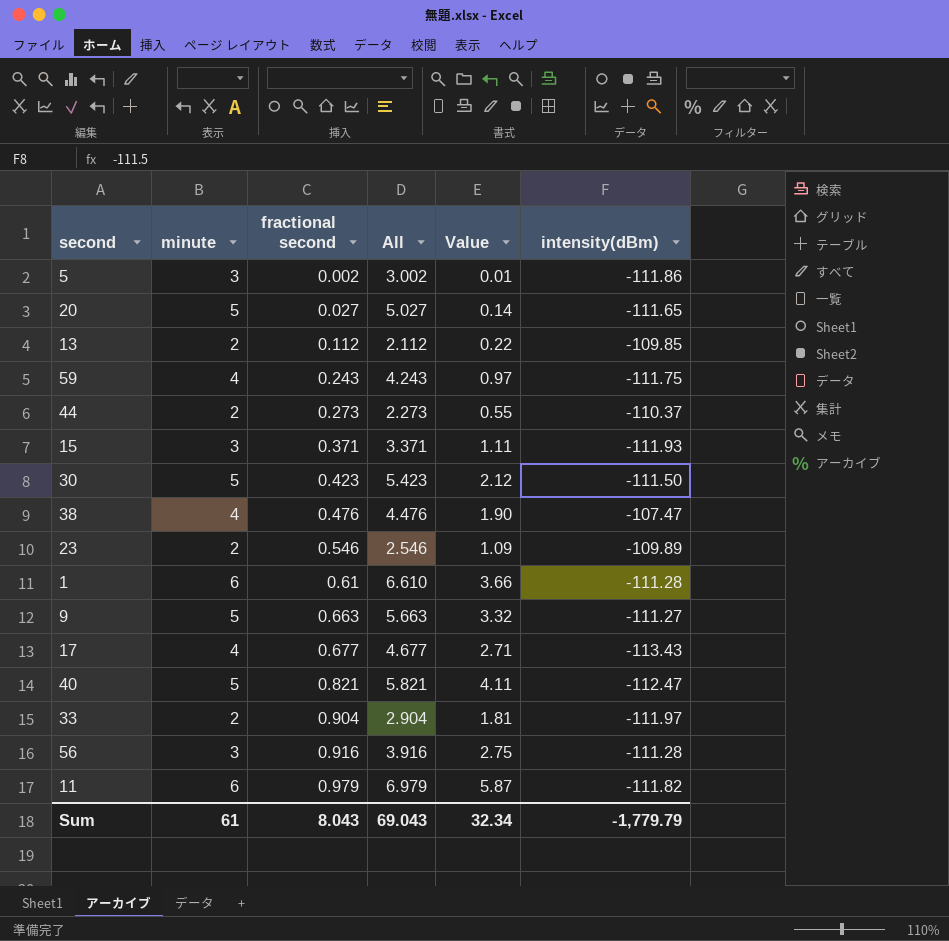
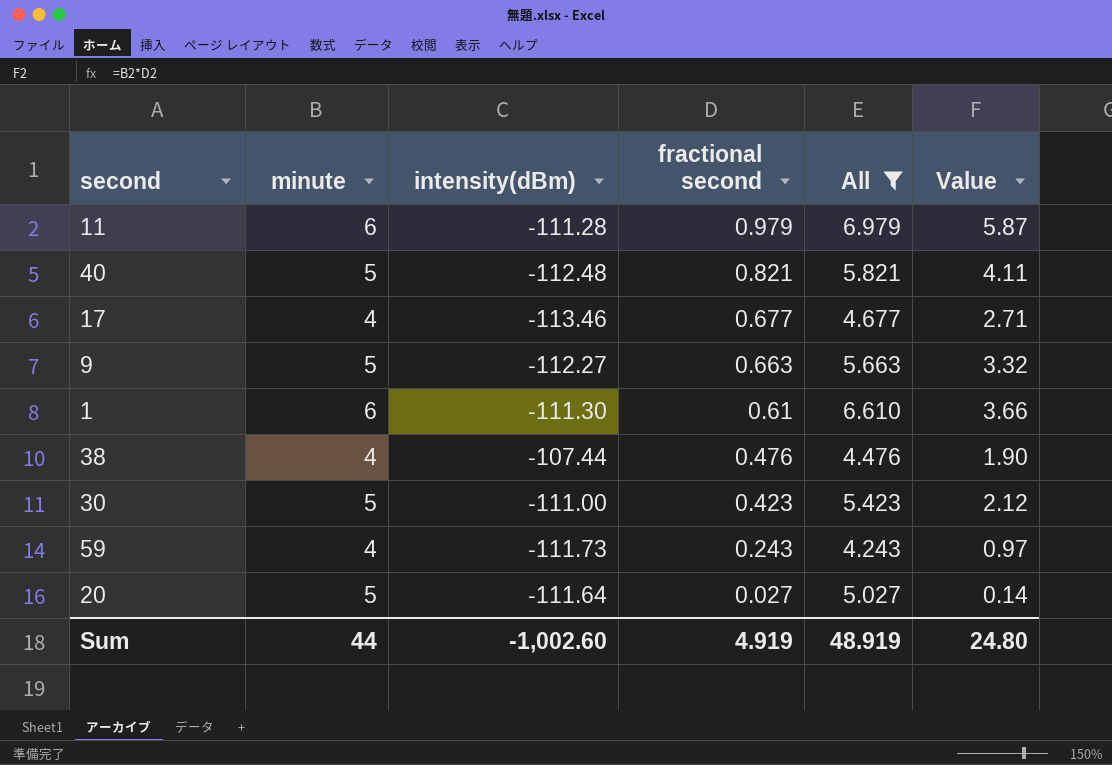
filter: none -> All >= 4.243
row order: fractional second ascending -> fractional second descending
column intensity(dBm) | position: 6 -> 3
11 | intensity(dBm): -111.82 -> -111.28
40 | intensity(dBm): -112.47 -> -112.48
17 | intensity(dBm): -113.43 -> -113.46
9 | intensity(dBm): -111.27 -> -112.27
1 | intensity(dBm): -111.28 -> -111.30
38 | intensity(dBm): -107.47 -> -107.44
30 | intensity(dBm): -111.50 -> -111.00
59 | intensity(dBm): -111.75 -> -111.73
20 | intensity(dBm): -111.65 -> -111.64
Sum | minute: 61 -> 44
Sum | intensity(dBm): -1,779.79 -> -1,002.60
Sum | fractional second: 8.043 -> 4.919
Sum | All: 69.043 -> 48.919
Sum | Value: 32.34 -> 24.80

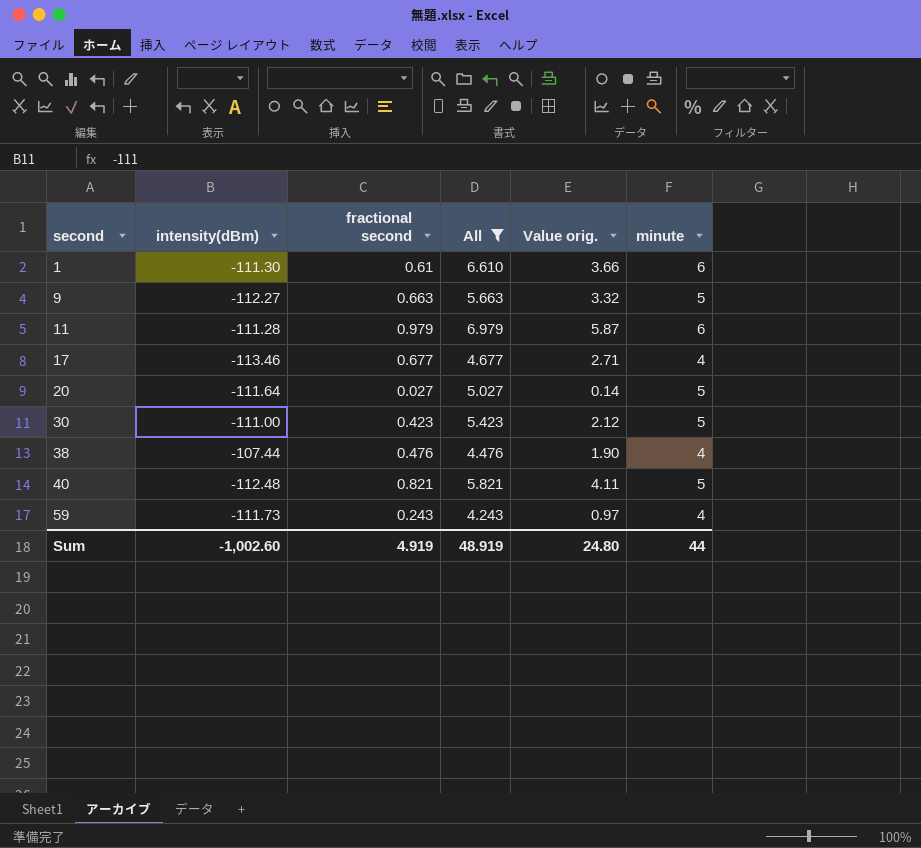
row order: fractional second descending -> second ascending
column name: Value -> Value orig.
column minute | position: 2 -> 6

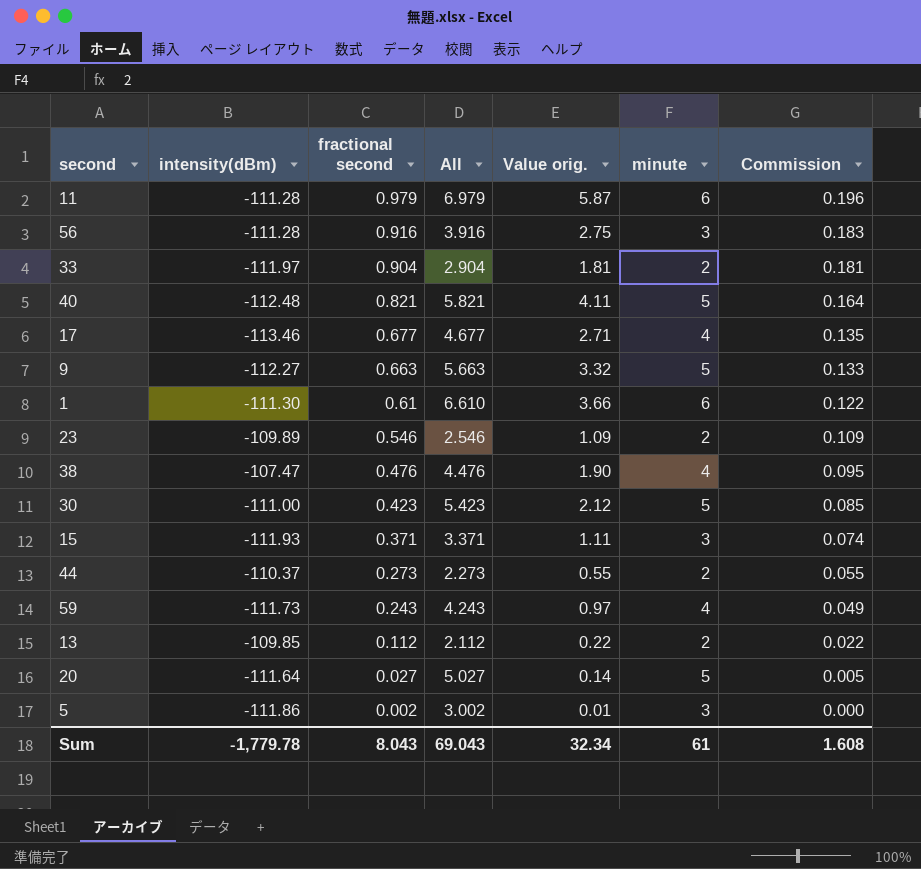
filter: All >= 4.243 -> none
row order: second ascending -> fractional second descending
column Commission | formula: none -> [fractional second] * 0.2
38 | intensity(dBm): -107.44 -> -107.47
Sum | intensity(dBm): -1,002.60 -> -1,779.78
Sum | fractional second: 4.919 -> 8.043
Sum | All: 48.919 -> 69.043
Sum | Value orig.: 24.80 -> 32.34
Sum | minute: 44 -> 61

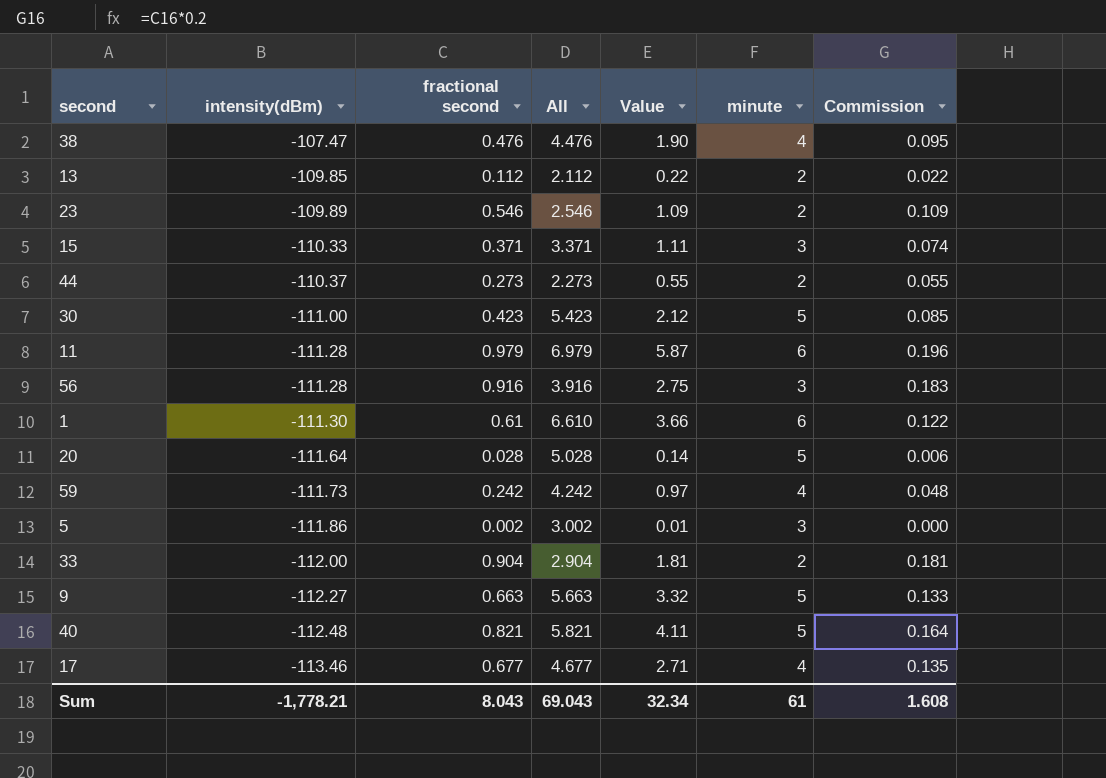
row order: fractional second descending -> intensity(dBm) descending
column name: Value orig. -> Value
15 | intensity(dBm): -111.93 -> -110.33
20 | fractional second: 0.027 -> 0.028
20 | All: 5.027 -> 5.028
20 | Commission: 0.005 -> 0.006
59 | fractional second: 0.243 -> 0.242
59 | All: 4.243 -> 4.242
59 | Commission: 0.049 -> 0.048
33 | intensity(dBm): -111.97 -> -112.00
Sum | intensity(dBm): -1,779.78 -> -1,778.21

